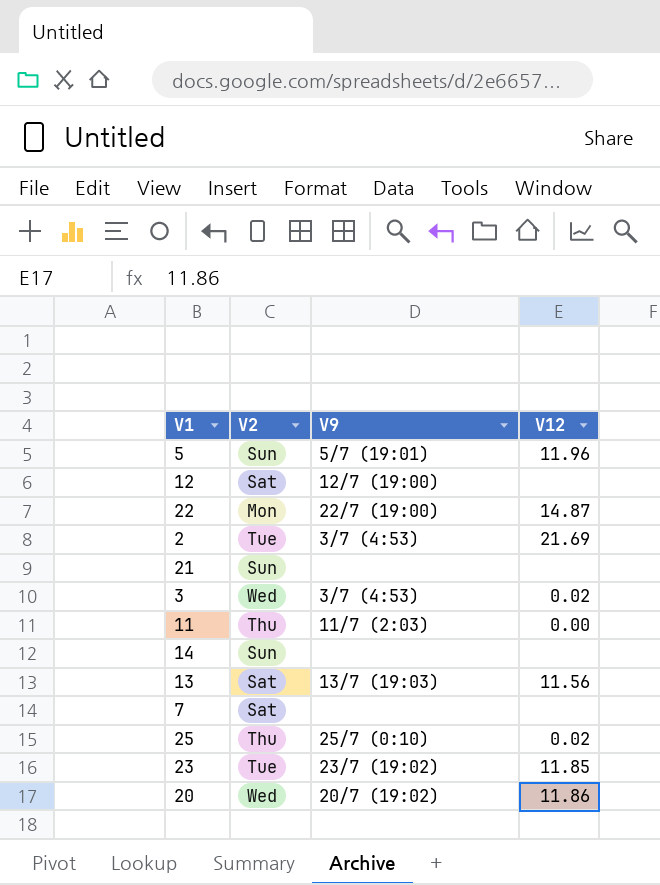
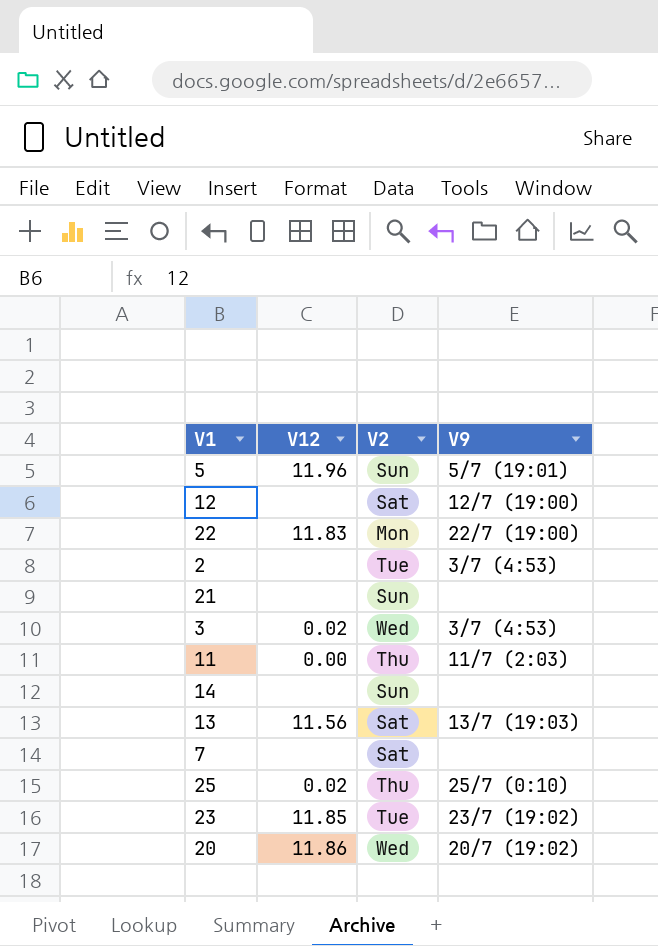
column V12 | position: 4 -> 2
22 | V12: 14.87 -> 11.83
2 | V12: 21.69 -> none

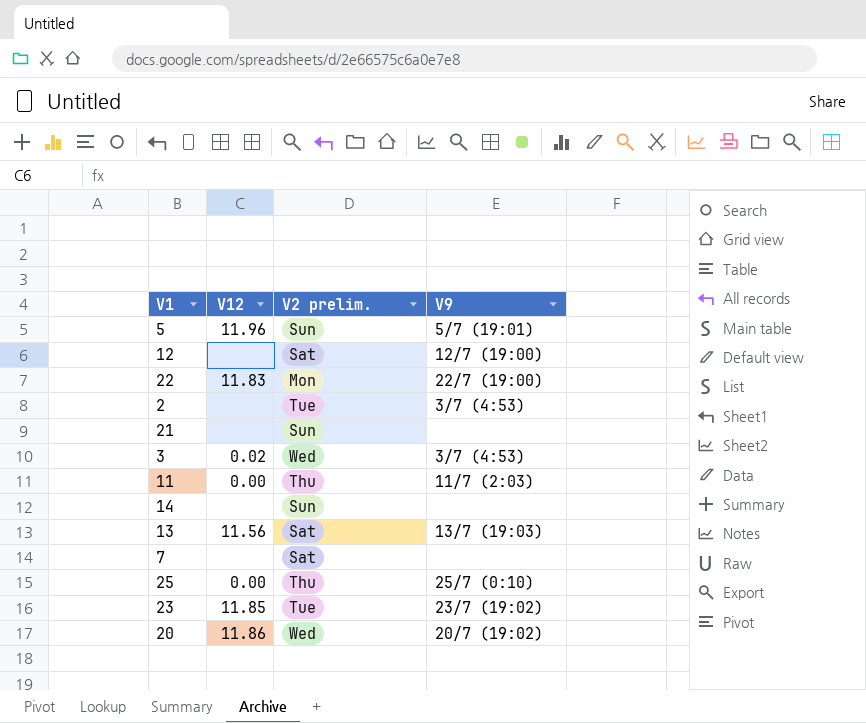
column name: V2 -> V2 prelim.
25 | V12: 0.02 -> 0.00

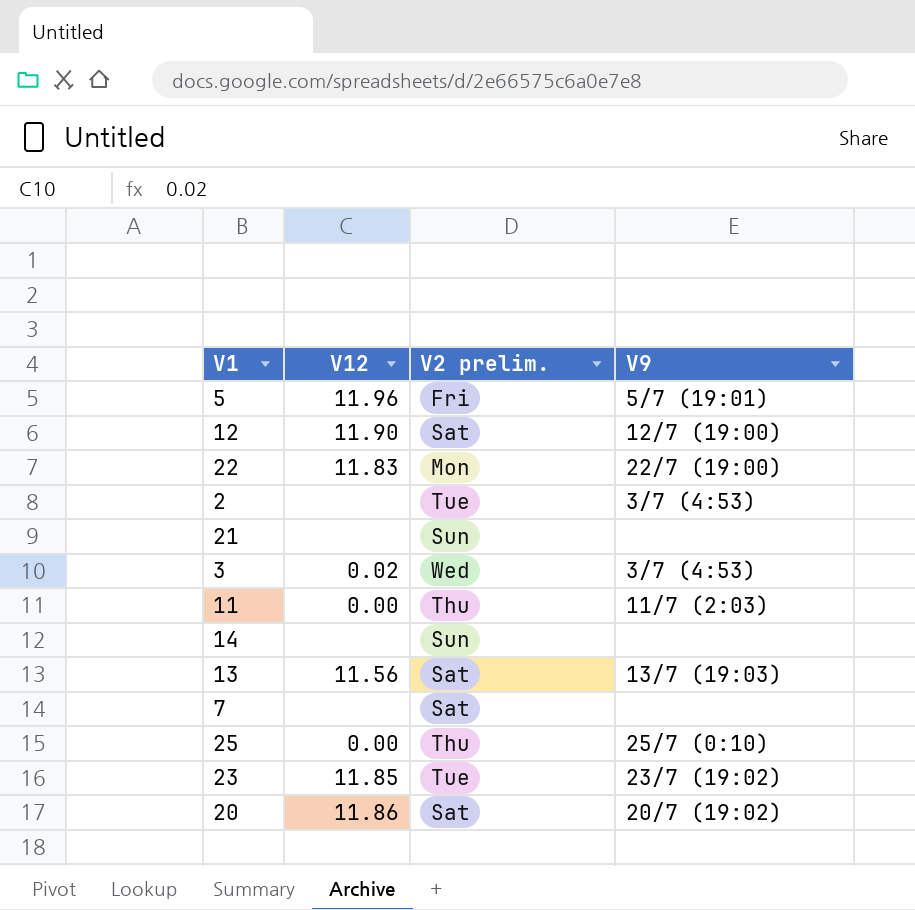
5 | V2 prelim.: Sun -> Fri
12 | V12: none -> 11.90
20 | V2 prelim.: Wed -> Sat

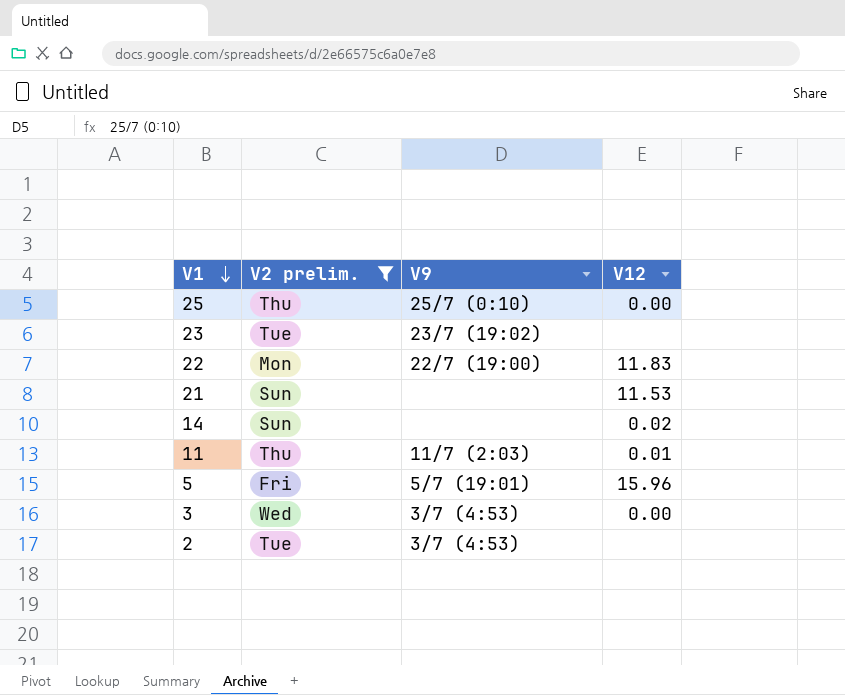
filter: none -> V2 prelim. != Sat
row order: none -> V1 descending
column V12 | position: 2 -> 4
23 | V12: 11.85 -> none
21 | V12: none -> 11.53
14 | V12: none -> 0.02
11 | V12: 0.00 -> 0.01
5 | V12: 11.96 -> 15.96
3 | V12: 0.02 -> 0.00

